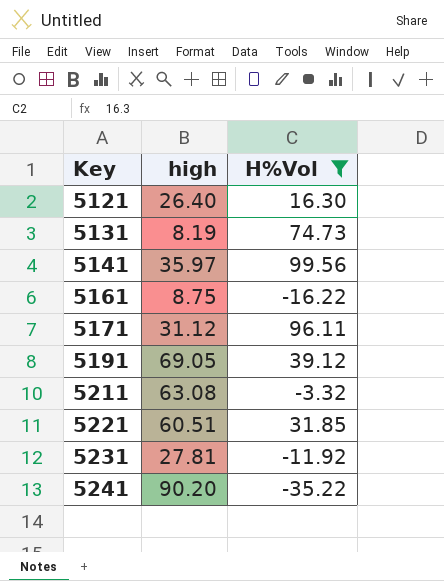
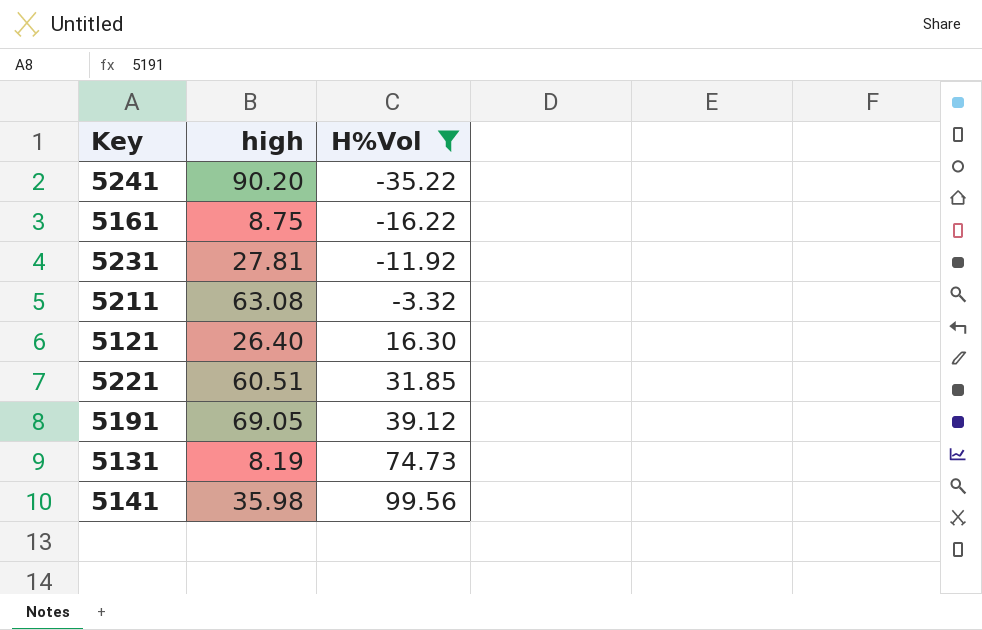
row order: Key ascending -> H%Vol ascending
row 5171: 31.12 | 96.11 -> none
5141 | high: 35.97 -> 35.98

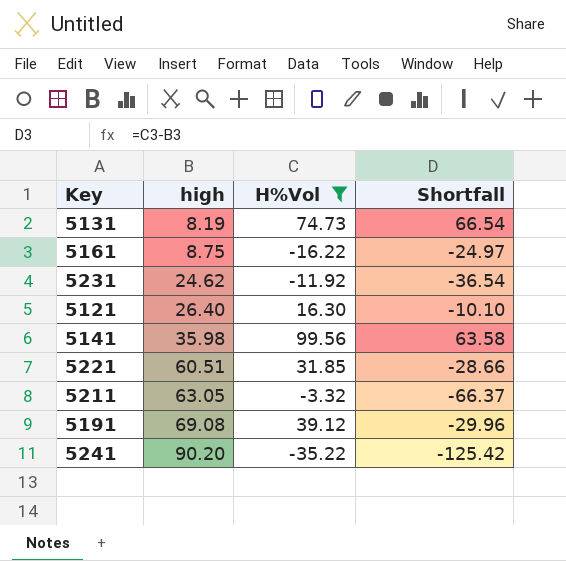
row order: H%Vol ascending -> high ascending
column Shortfall | formula: none -> [H%Vol] - [high]
5231 | high: 27.81 -> 24.62
5211 | high: 63.08 -> 63.05
5191 | high: 69.05 -> 69.08

